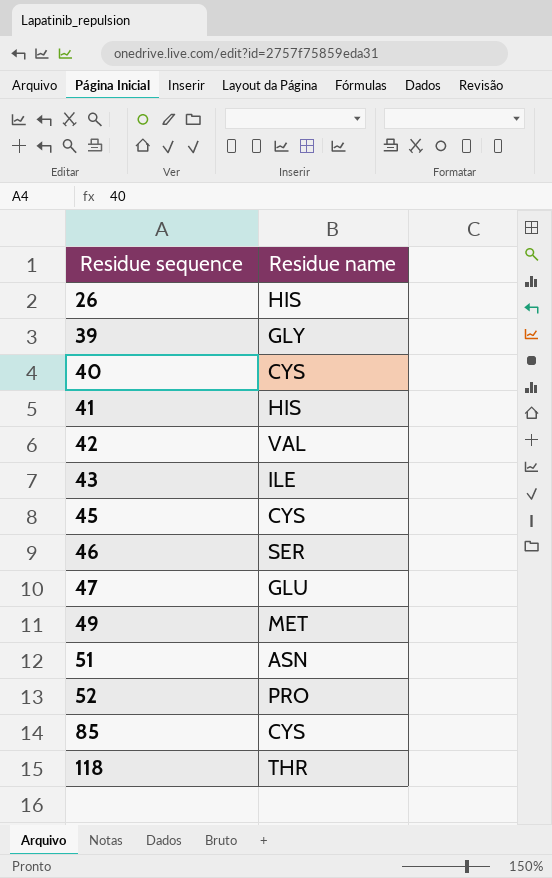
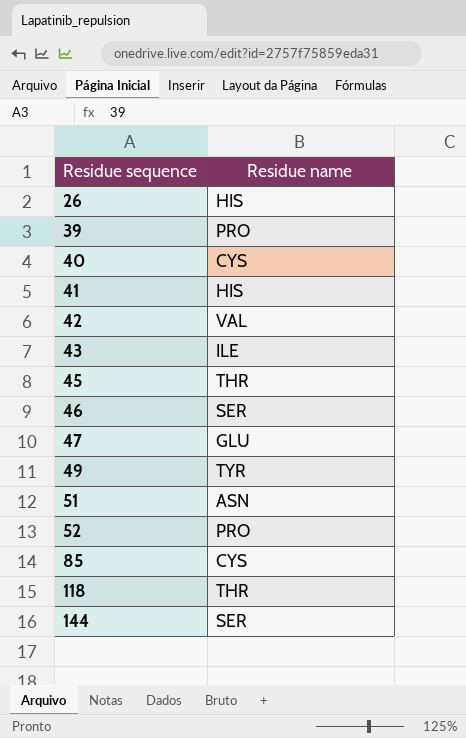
39 | Residue name: GLY -> PRO
45 | Residue name: CYS -> THR
49 | Residue name: MET -> TYR
row 144: none -> SER

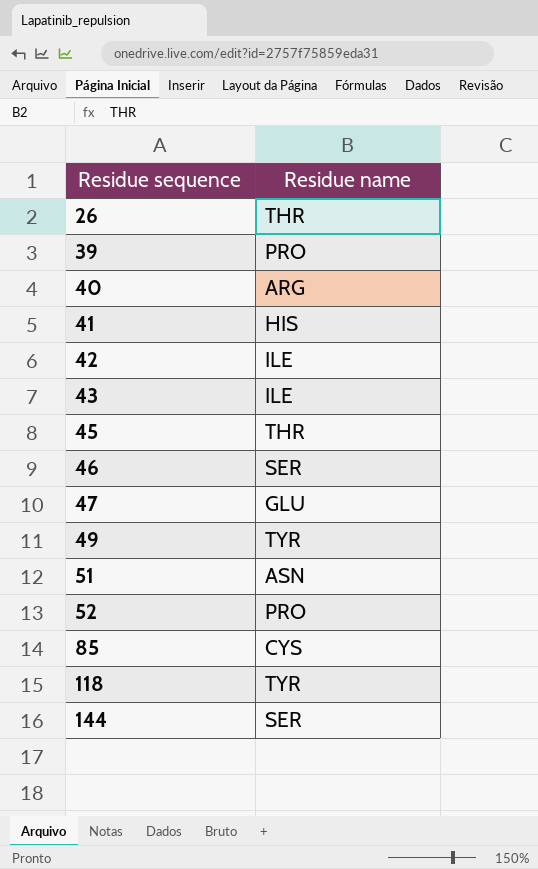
26 | Residue name: HIS -> THR
40 | Residue name: CYS -> ARG
42 | Residue name: VAL -> ILE
118 | Residue name: THR -> TYR

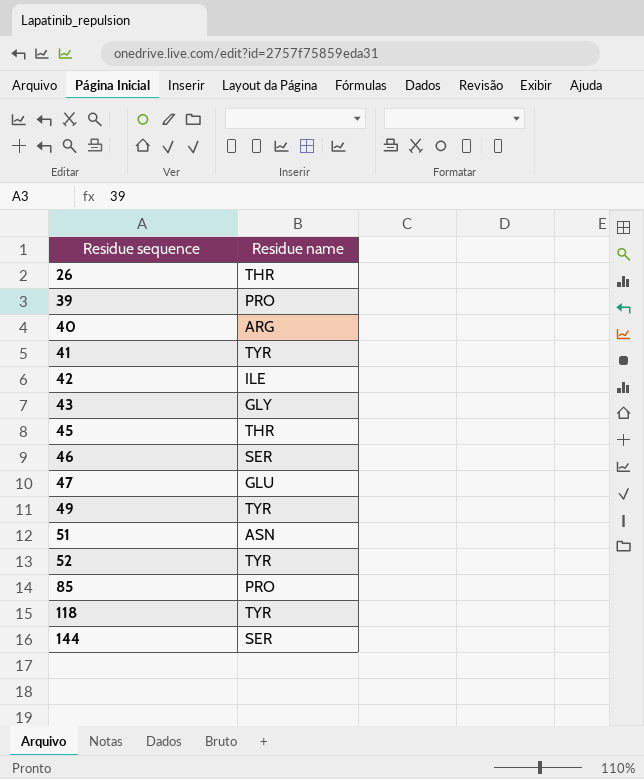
41 | Residue name: HIS -> TYR
43 | Residue name: ILE -> GLY
52 | Residue name: PRO -> TYR
85 | Residue name: CYS -> PRO

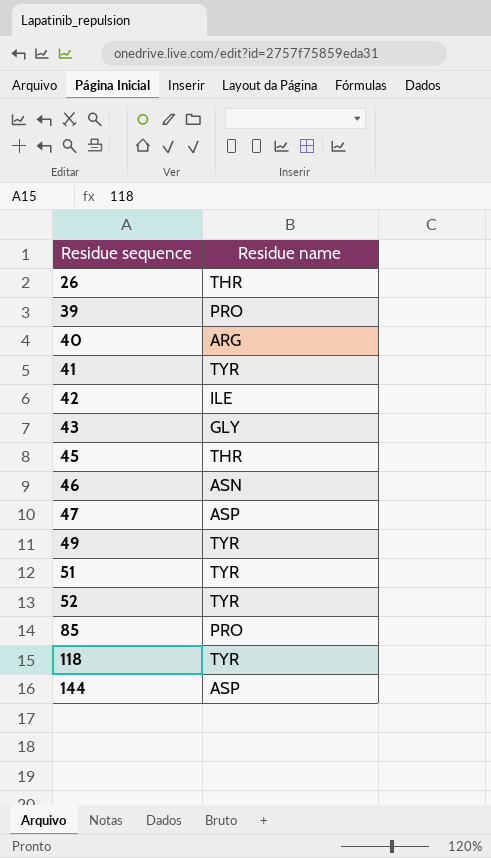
46 | Residue name: SER -> ASN
47 | Residue name: GLU -> ASP
51 | Residue name: ASN -> TYR
144 | Residue name: SER -> ASP

